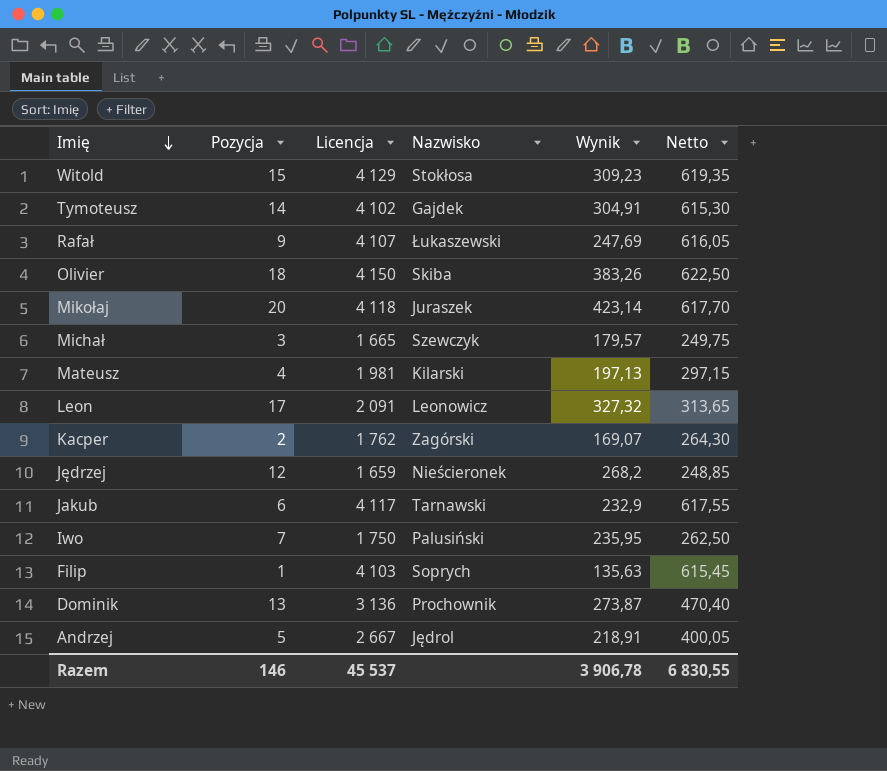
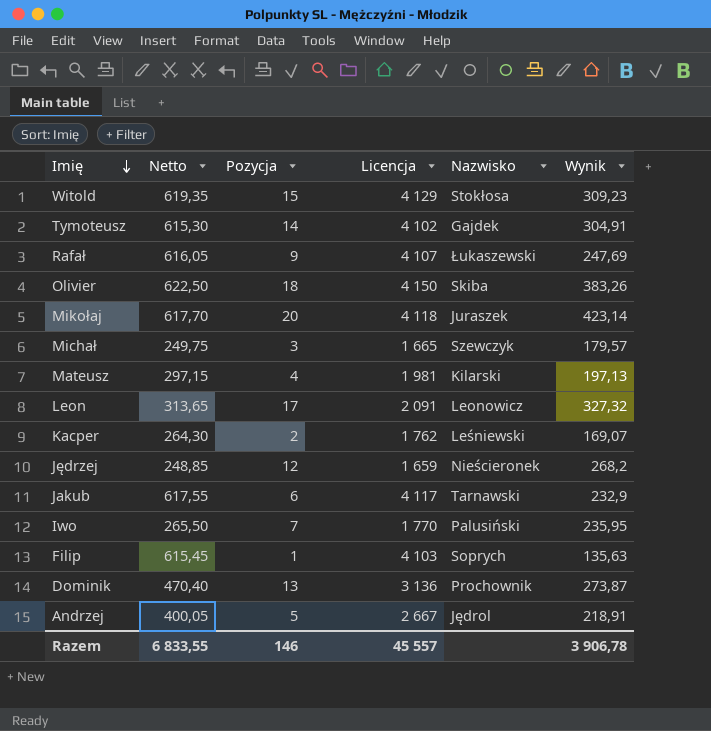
column Netto | position: 6 -> 2
Kacper | Nazwisko: Zagórski -> Leśniewski
Iwo | Netto: 262,50 -> 265,50
Iwo | Licencja: 1 750 -> 1 770
Razem | Netto: 6 830,55 -> 6 833,55
Razem | Licencja: 45 537 -> 45 557

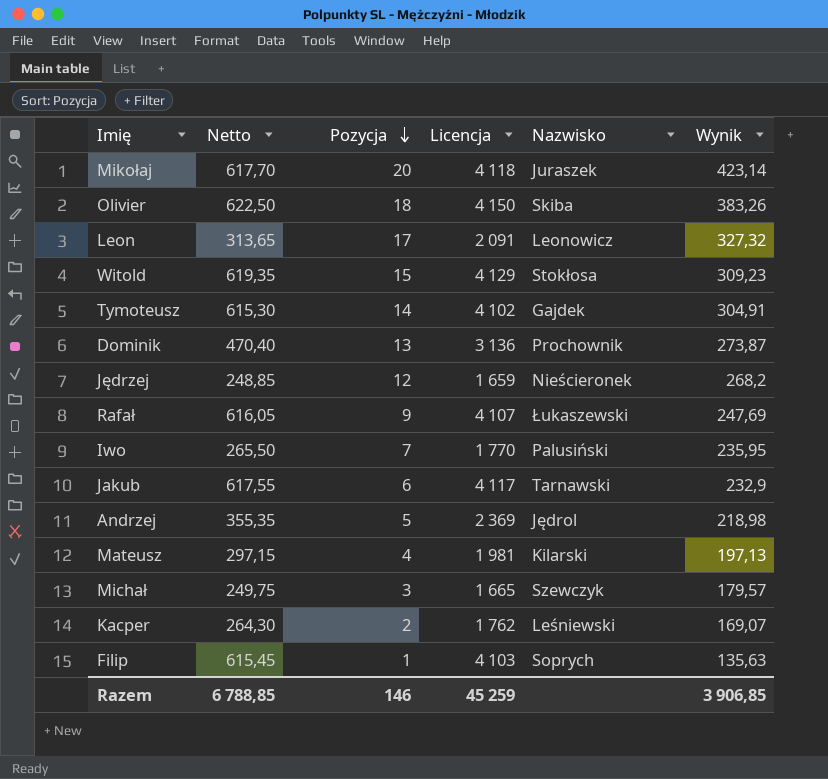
row order: Imię descending -> Pozycja descending
Andrzej | Netto: 400,05 -> 355,35
Andrzej | Licencja: 2 667 -> 2 369
Andrzej | Wynik: 218,91 -> 218,98
Razem | Netto: 6 833,55 -> 6 788,85
Razem | Licencja: 45 557 -> 45 259
Razem | Wynik: 3 906,78 -> 3 906,85

